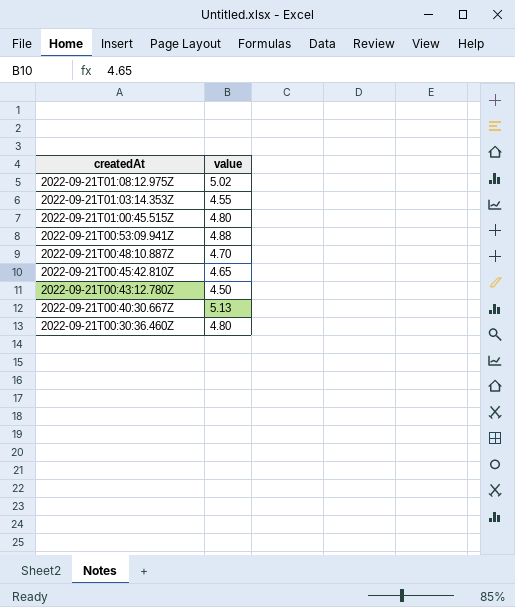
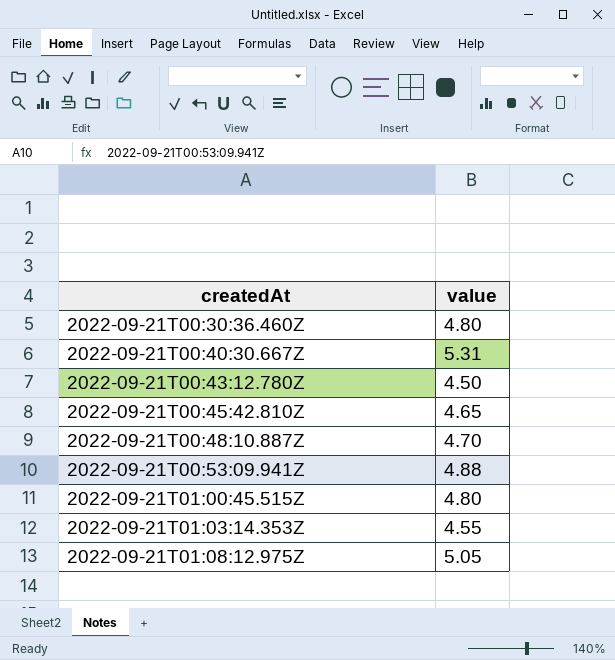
row order: createdAt descending -> createdAt ascending
2022-09-21T00:40:30.667Z | value: 5.13 -> 5.31
2022-09-21T01:08:12.975Z | value: 5.02 -> 5.05

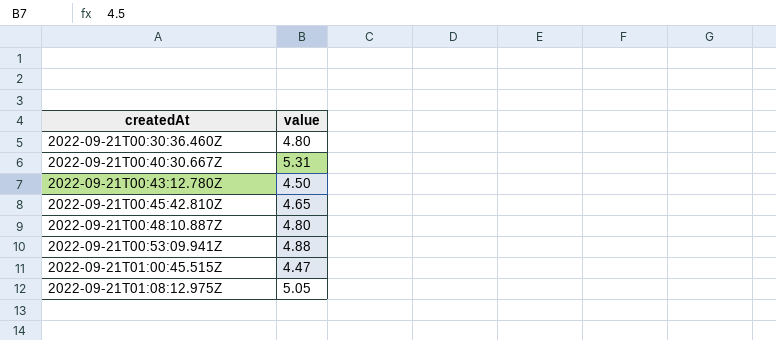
row 2022-09-21T01:03:14.353Z: 4.55 -> none
2022-09-21T00:48:10.887Z | value: 4.70 -> 4.80
2022-09-21T01:00:45.515Z | value: 4.80 -> 4.47

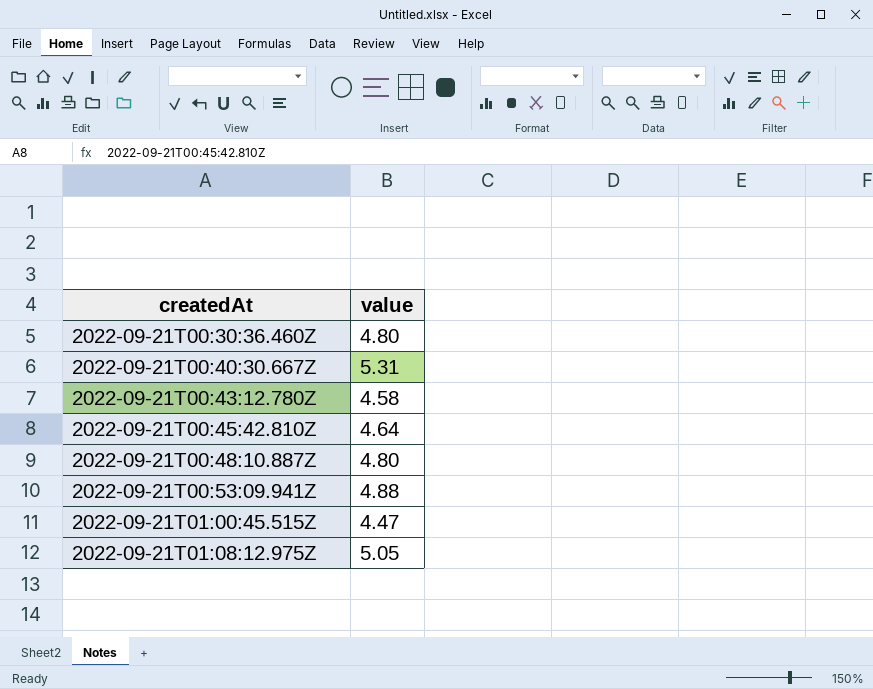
2022-09-21T00:43:12.780Z | value: 4.50 -> 4.58
2022-09-21T00:45:42.810Z | value: 4.65 -> 4.64

